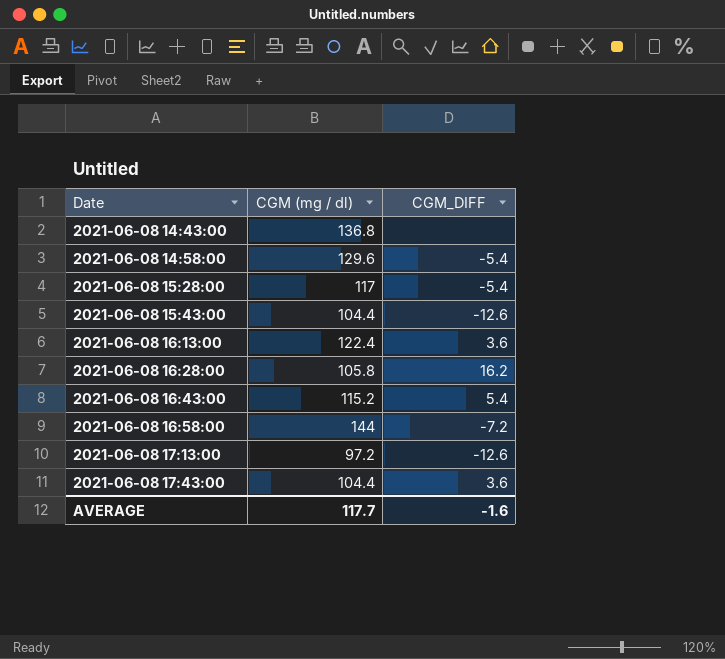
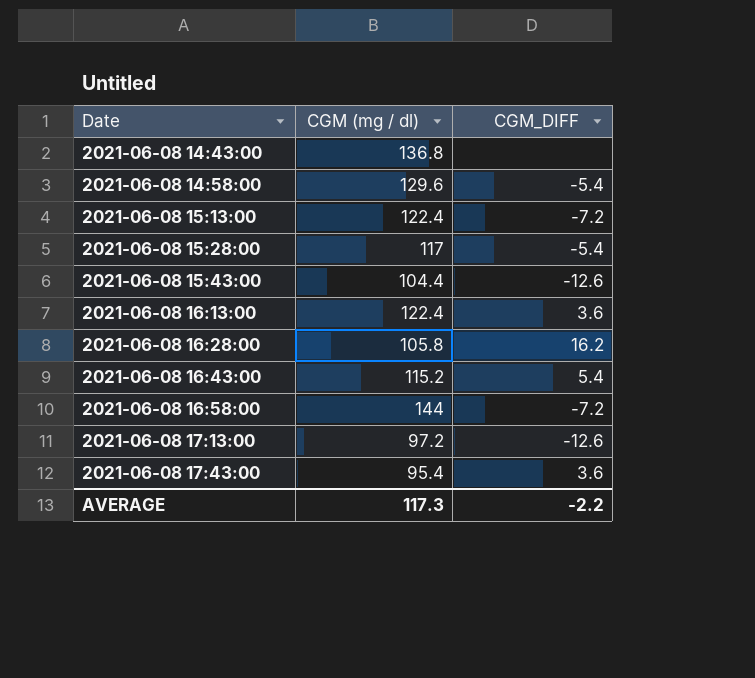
row 2021-06-08 15:13:00: none -> 122.4 | -7.2
2021-06-08 17:43:00 | CGM (mg / dl): 104.4 -> 95.4
AVERAGE | CGM (mg / dl): 117.7 -> 117.3
AVERAGE | CGM_DIFF: -1.6 -> -2.2

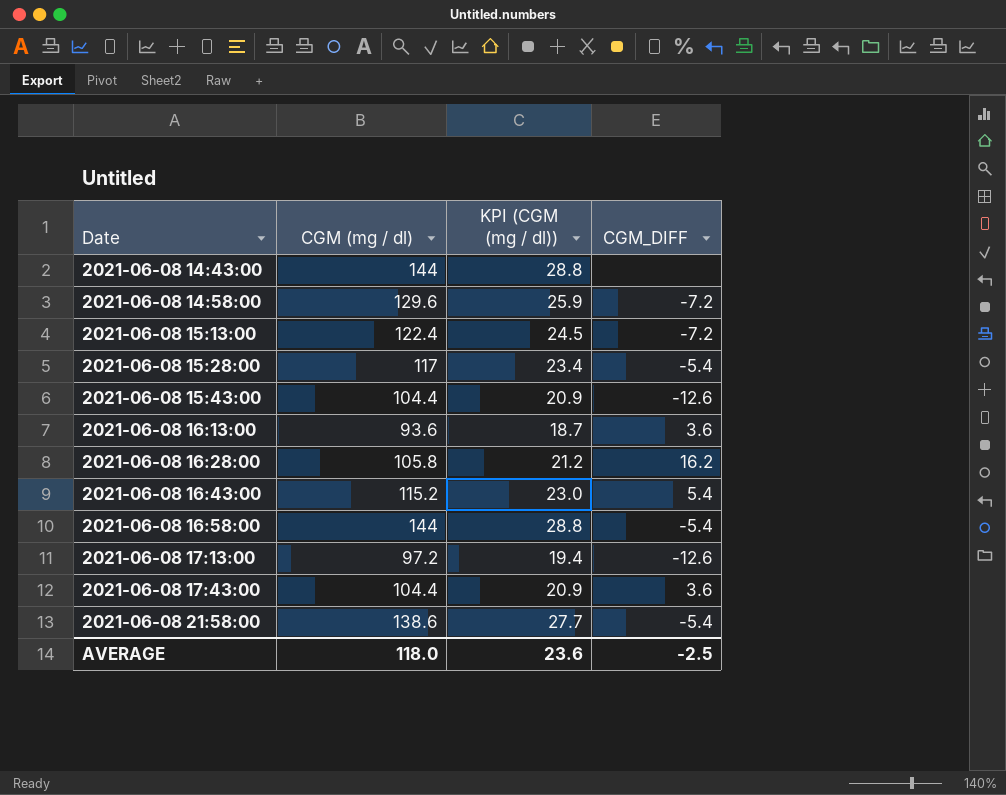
column KPI (CGM (mg / dl)) | formula: none -> [CGM (mg / dl)] * 0.2
2021-06-08 14:43:00 | CGM (mg / dl): 136.8 -> 144
2021-06-08 14:58:00 | CGM_DIFF: -5.4 -> -7.2
2021-06-08 16:13:00 | CGM (mg / dl): 122.4 -> 93.6
2021-06-08 16:58:00 | CGM_DIFF: -7.2 -> -5.4
2021-06-08 17:43:00 | CGM (mg / dl): 95.4 -> 104.4
row 2021-06-08 21:58:00: none -> 138.6 | 27.7 | -5.4
AVERAGE | CGM (mg / dl): 117.3 -> 118.0
AVERAGE | CGM_DIFF: -2.2 -> -2.5

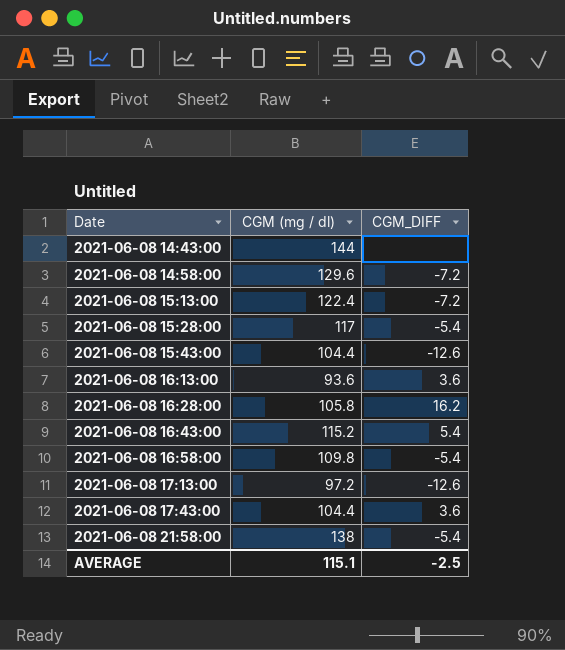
column KPI (CGM (mg / dl)) | formula: [CGM (mg / dl)] * 0.2 -> none
2021-06-08 16:58:00 | CGM (mg / dl): 144 -> 109.8
2021-06-08 21:58:00 | CGM (mg / dl): 138.6 -> 138
AVERAGE | CGM (mg / dl): 118.0 -> 115.1

